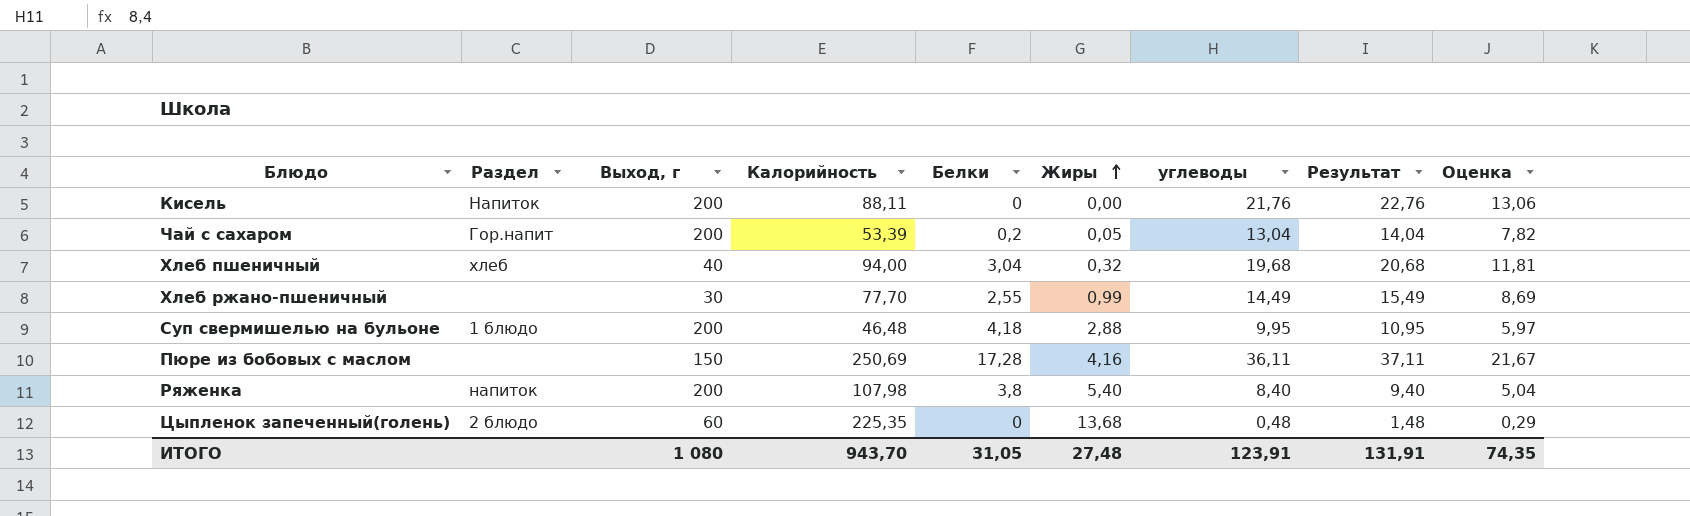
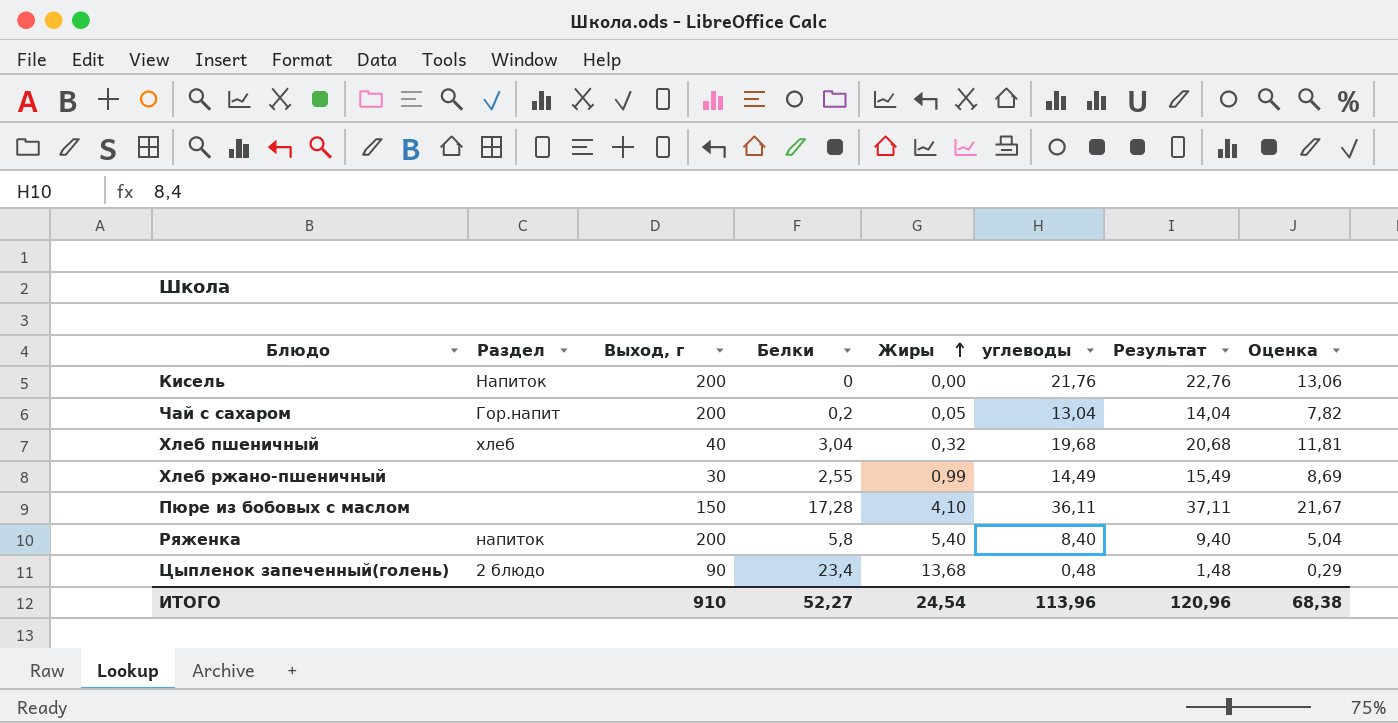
column Калорийность | position: 4 -> none
row Суп свермишелью на бульоне: 1 блюдо | 200 | 46,48 | 4,18 | 2,88 | 9,95 | 10,95 | 5,97 -> none
Пюре из бобовых с маслом | Жиры: 4,16 -> 4,10
Ряженка | Белки: 3,8 -> 5,8
Цыпленок запеченный(голень) | Выход, г: 60 -> 90
Цыпленок запеченный(голень) | Белки: 0 -> 23,4
ИТОГО | Выход, г: 1 080 -> 910
ИТОГО | Белки: 31,05 -> 52,27
ИТОГО | Жиры: 27,48 -> 24,54
ИТОГО | углеводы: 123,91 -> 113,96
ИТОГО | Результат: 131,91 -> 120,96
ИТОГО | Оценка: 74,35 -> 68,38

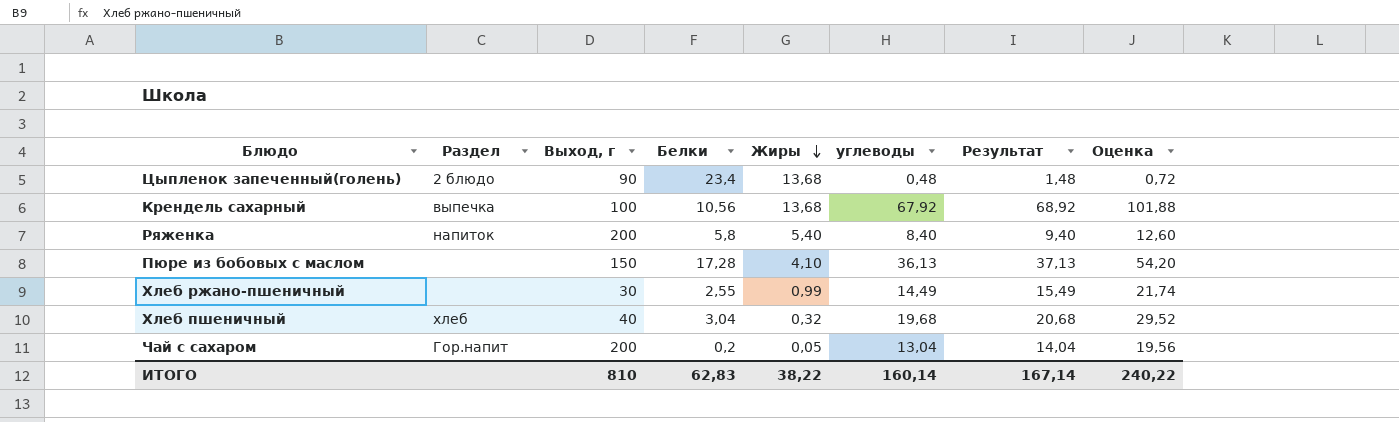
row order: Жиры ascending -> Жиры descending
column Оценка | formula: [углеводы] * 0,6 -> [углеводы] * 1,5
row Кисель: Напиток | 200 | 0 | 0,00 | 21,76 | 22,76 | 13,06 -> none
row Крендель сахарный: none -> выпечка | 100 | 10,56 | 13,68 | 67,92 | 68,92 | 101,88
Пюре из бобовых с маслом | углеводы: 36,11 -> 36,13
Пюре из бобовых с маслом | Результат: 37,11 -> 37,13
ИТОГО | Выход, г: 910 -> 810
ИТОГО | Белки: 52,27 -> 62,83
ИТОГО | Жиры: 24,54 -> 38,22
ИТОГО | углеводы: 113,96 -> 160,14
ИТОГО | Результат: 120,96 -> 167,14
ИТОГО | Оценка: 68,38 -> 240,22

